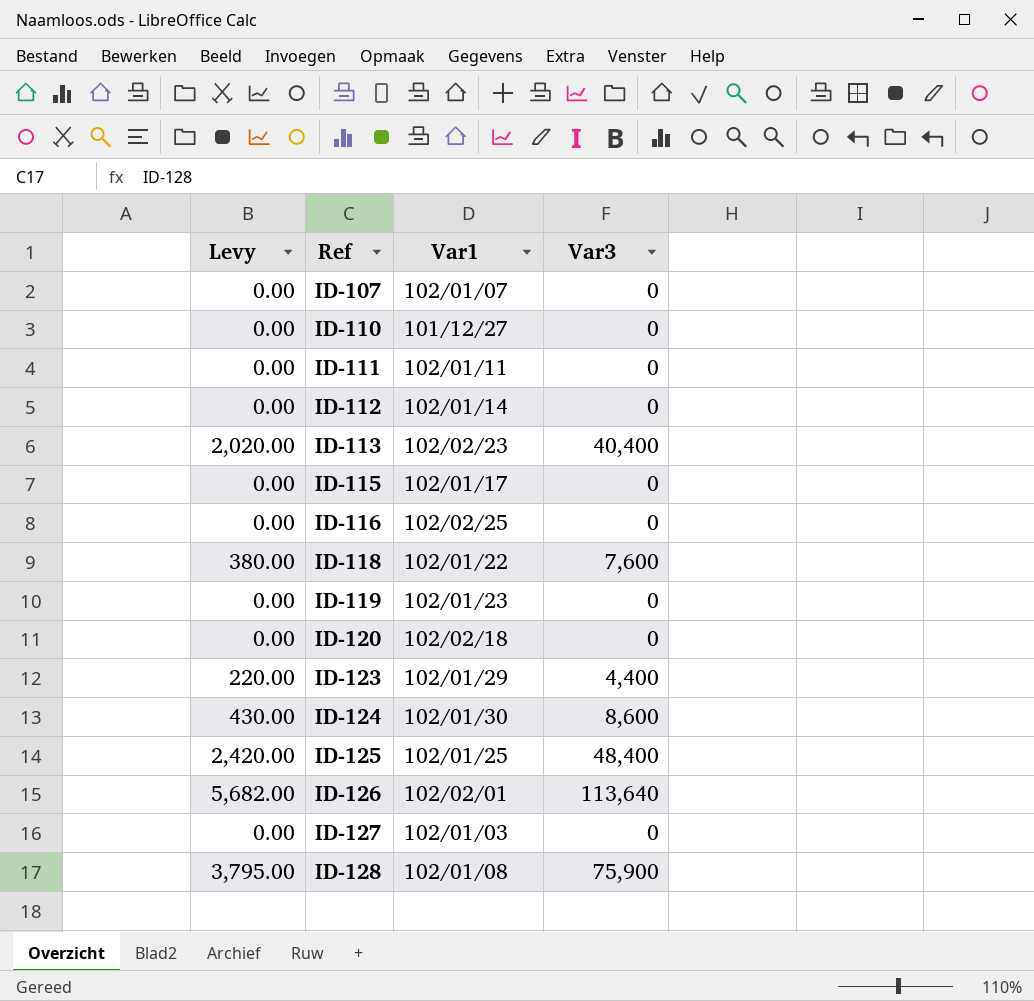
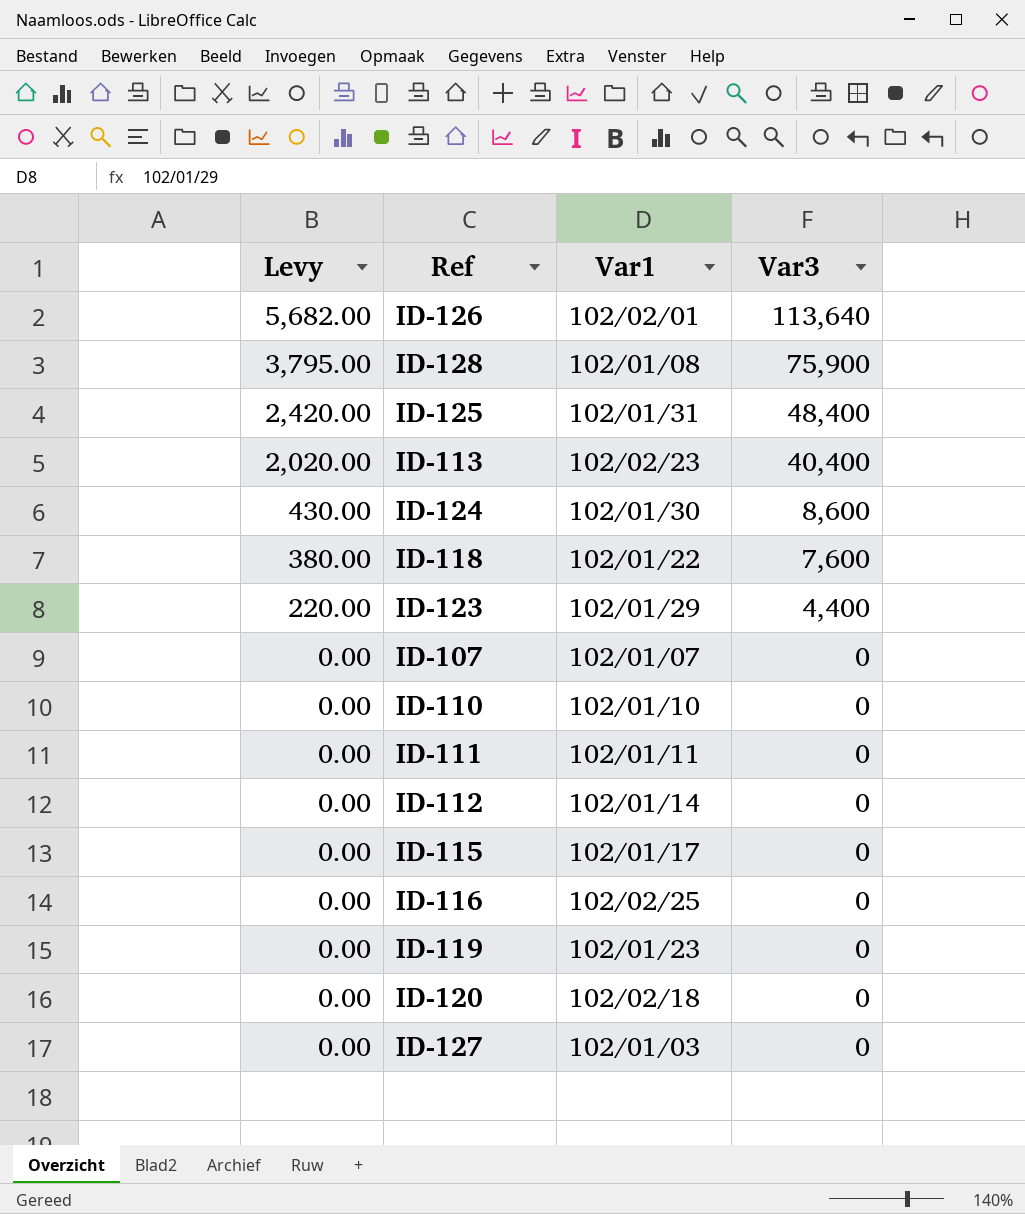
row order: Ref ascending -> Levy descending
ID-125 | Var1: 102/01/25 -> 102/01/31
ID-110 | Var1: 101/12/27 -> 102/01/10

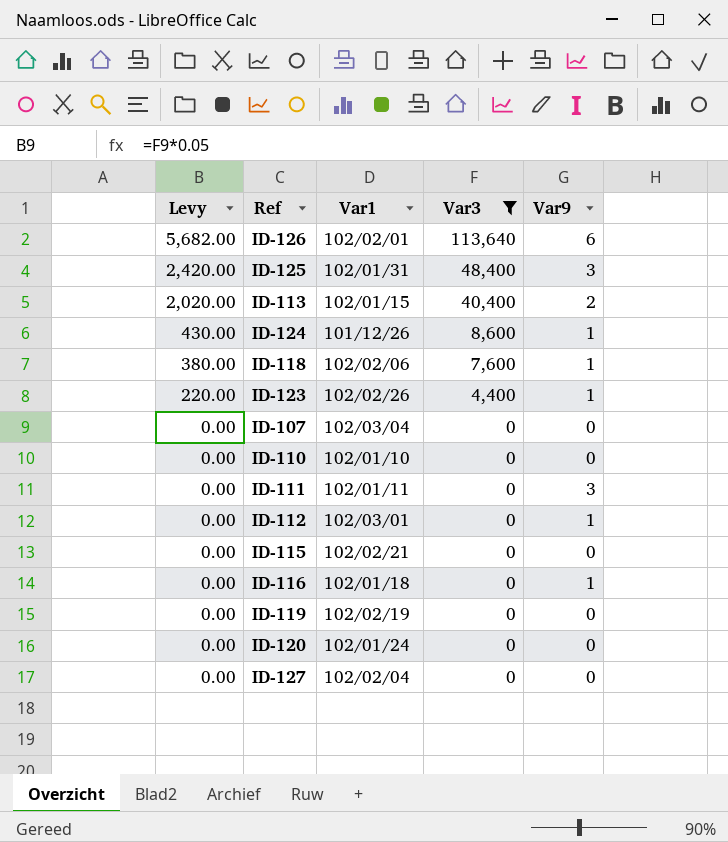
filter: none -> Var3 != 75,900
column Var9 | position: none -> 5
ID-113 | Var1: 102/02/23 -> 102/01/15
ID-124 | Var1: 102/01/30 -> 101/12/26
ID-118 | Var1: 102/01/22 -> 102/02/06
ID-123 | Var1: 102/01/29 -> 102/02/26
ID-107 | Var1: 102/01/07 -> 102/03/04
ID-112 | Var1: 102/01/14 -> 102/03/01
ID-115 | Var1: 102/01/17 -> 102/02/21
ID-116 | Var1: 102/02/25 -> 102/01/18
ID-119 | Var1: 102/01/23 -> 102/02/19
ID-120 | Var1: 102/02/18 -> 102/01/24
ID-127 | Var1: 102/01/03 -> 102/02/04

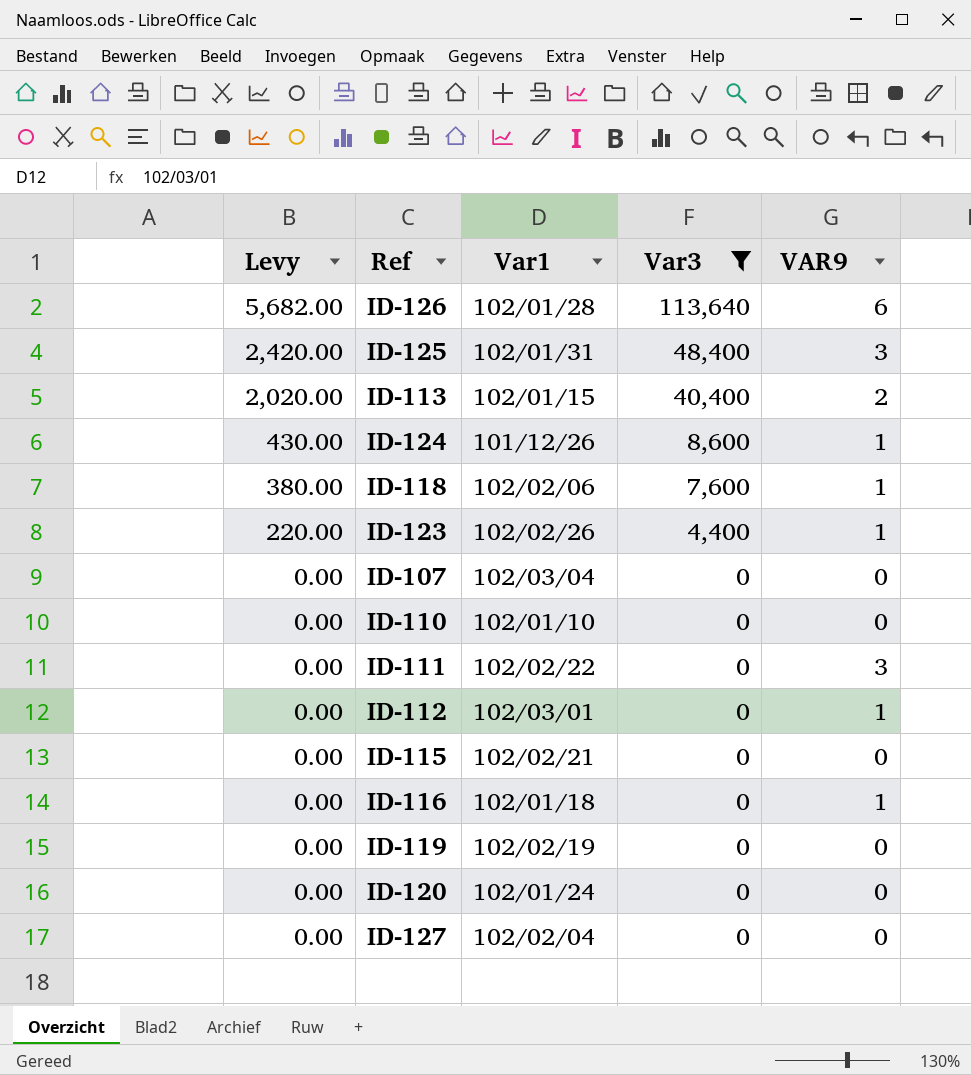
column name: Var9 -> VAR9
ID-126 | Var1: 102/02/01 -> 102/01/28
ID-111 | Var1: 102/01/11 -> 102/02/22

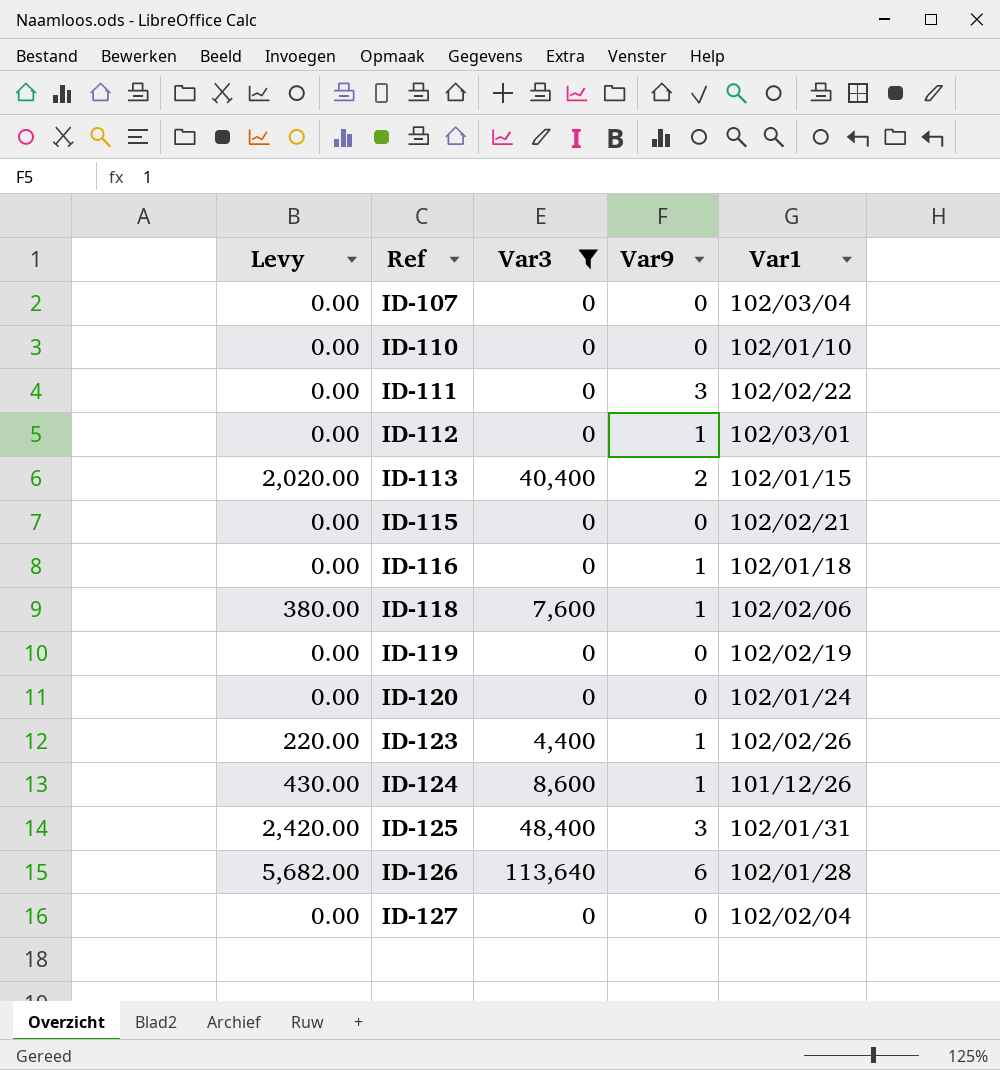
row order: Levy descending -> Ref ascending
column name: VAR9 -> Var9
column Var1 | position: 3 -> 5

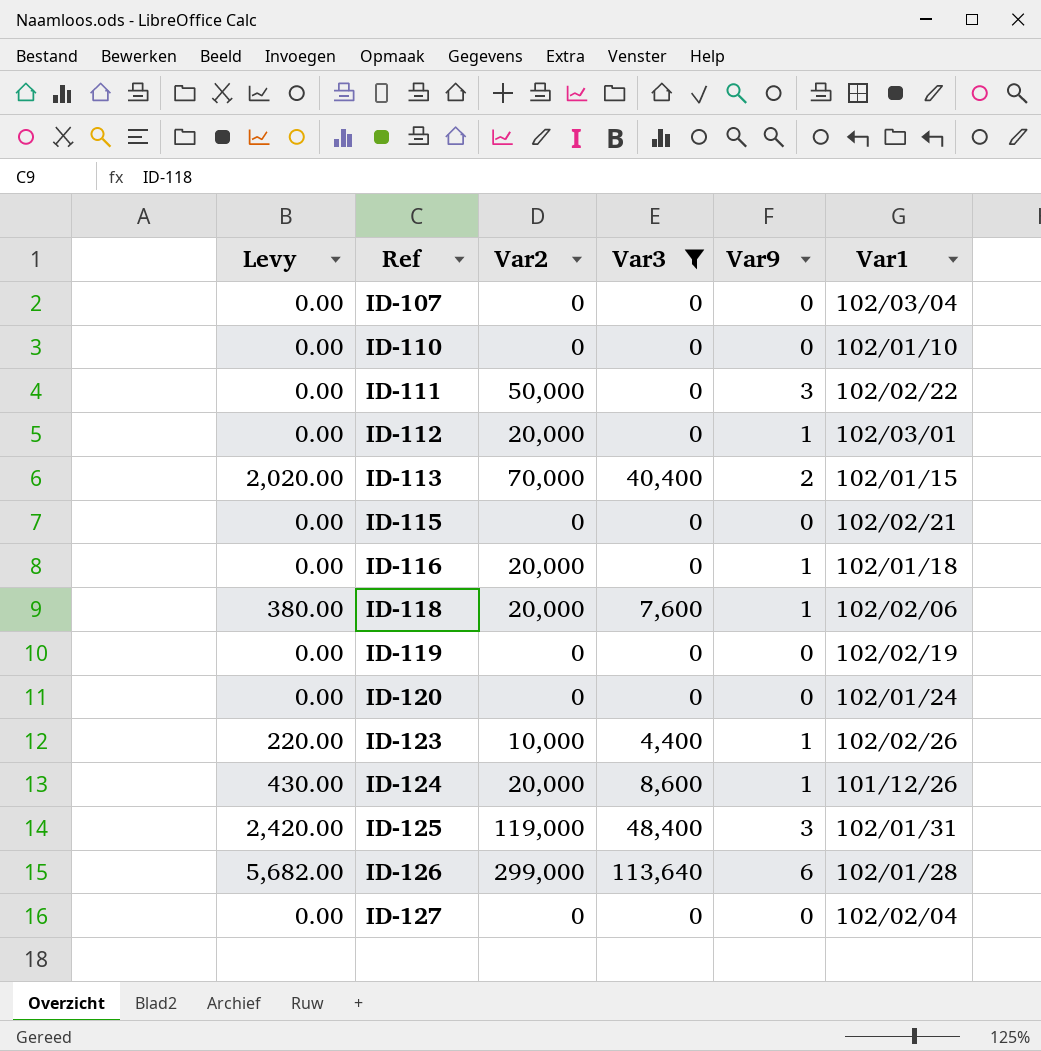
column Var2 | position: none -> 3

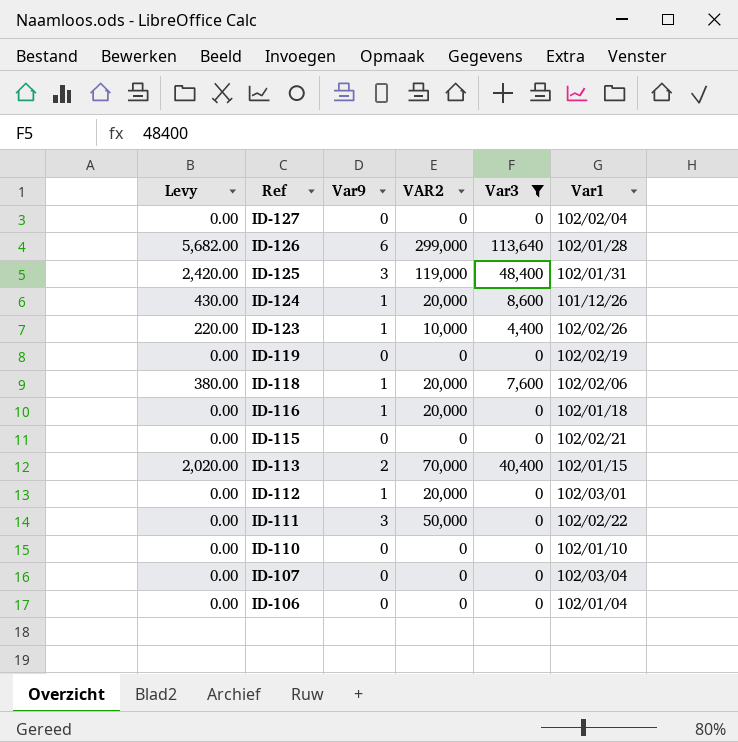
row order: Ref ascending -> Ref descending
column Var9 | position: 5 -> 3
column name: Var2 -> VAR2
row ID-120: 0.00 | 0 | 0 | 0 | 102/01/24 -> none
row ID-106: none -> 0.00 | 0 | 0 | 0 | 102/01/04

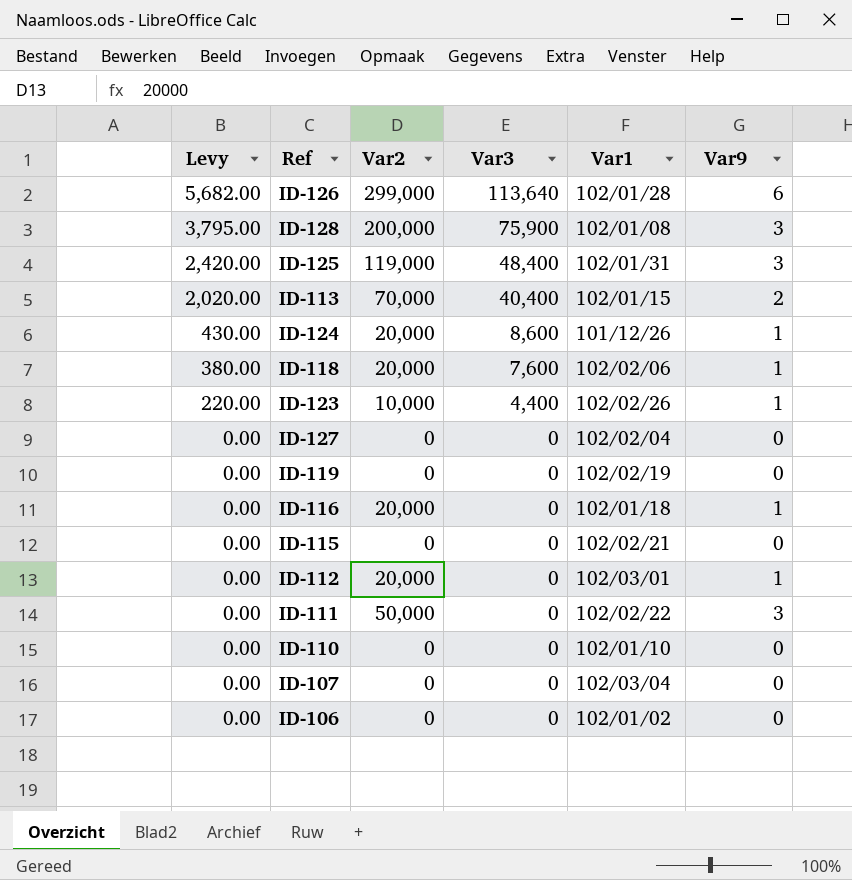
filter: Var3 != 75,900 -> none
row order: Ref descending -> Levy descending
column name: VAR2 -> Var2
column Var9 | position: 3 -> 6
ID-106 | Var1: 102/01/04 -> 102/01/02

